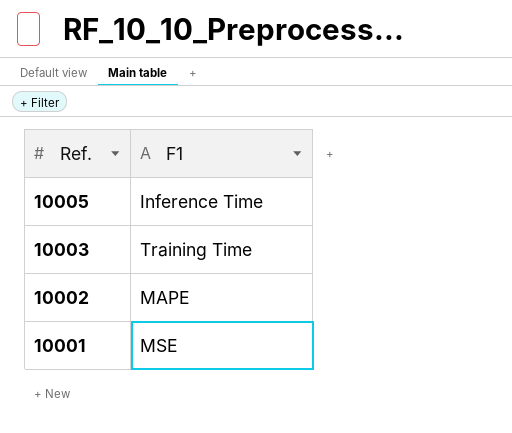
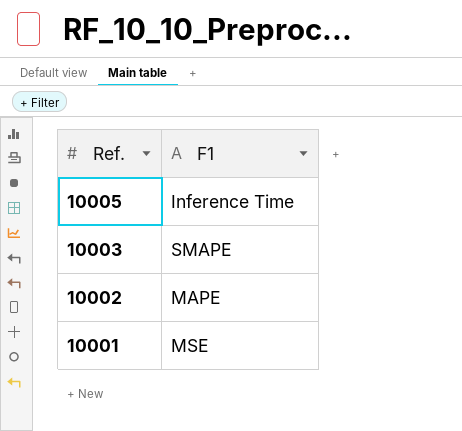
10003 | F1: Training Time -> SMAPE

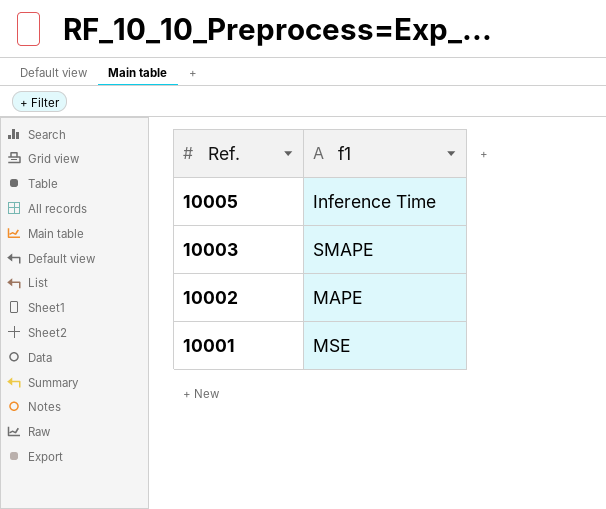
column name: F1 -> f1

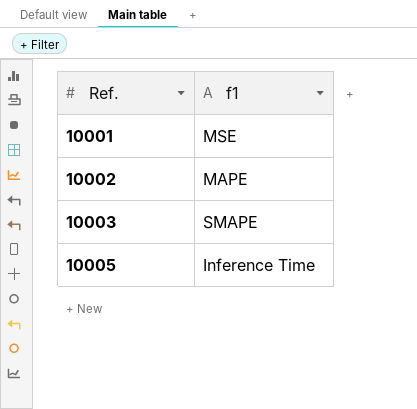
row order: Ref. descending -> Ref. ascending

